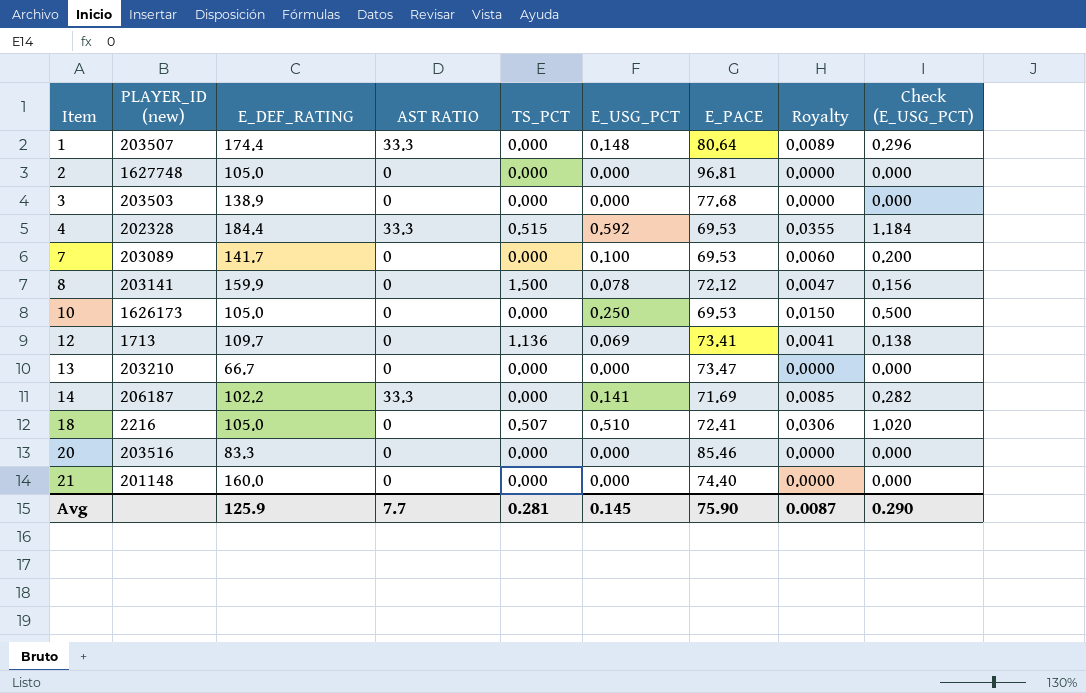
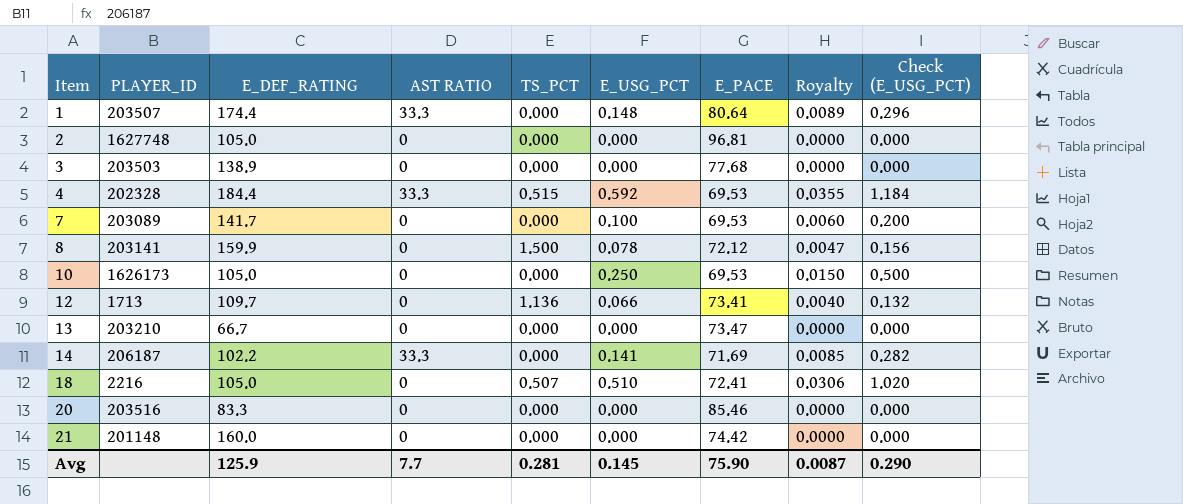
column name: PLAYER_ID (new) -> PLAYER_ID
12 | E_USG_PCT: 0.069 -> 0.066
12 | Royalty: 0.0041 -> 0.0040
12 | Check (E_USG_PCT): 0.138 -> 0.132
21 | E_PACE: 74.40 -> 74.42

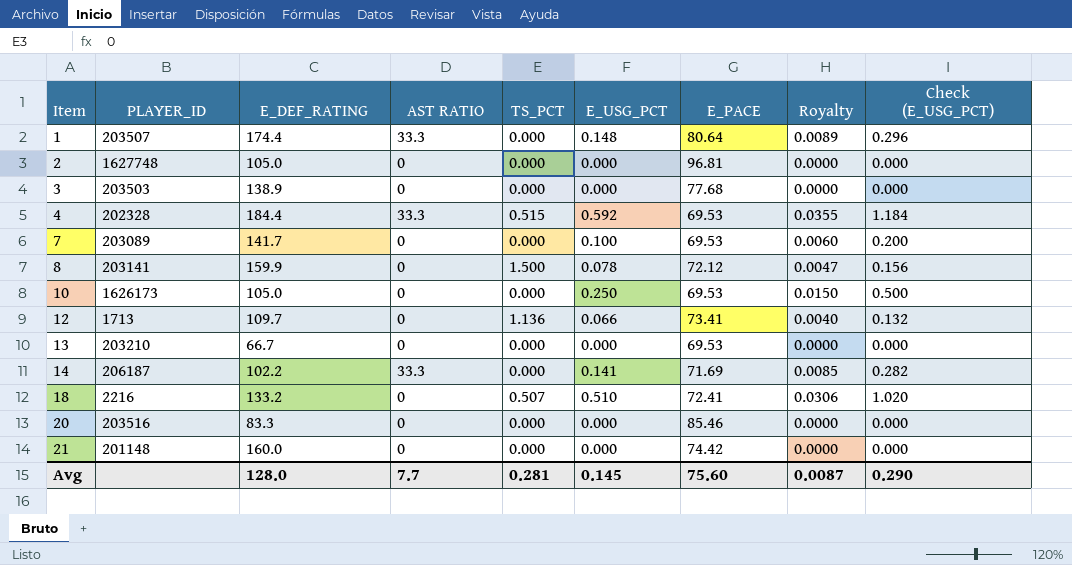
13 | E_PACE: 73.47 -> 69.53
18 | E_DEF_RATING: 105.0 -> 133.2
Avg | E_DEF_RATING: 125.9 -> 128.0
Avg | E_PACE: 75.90 -> 75.60

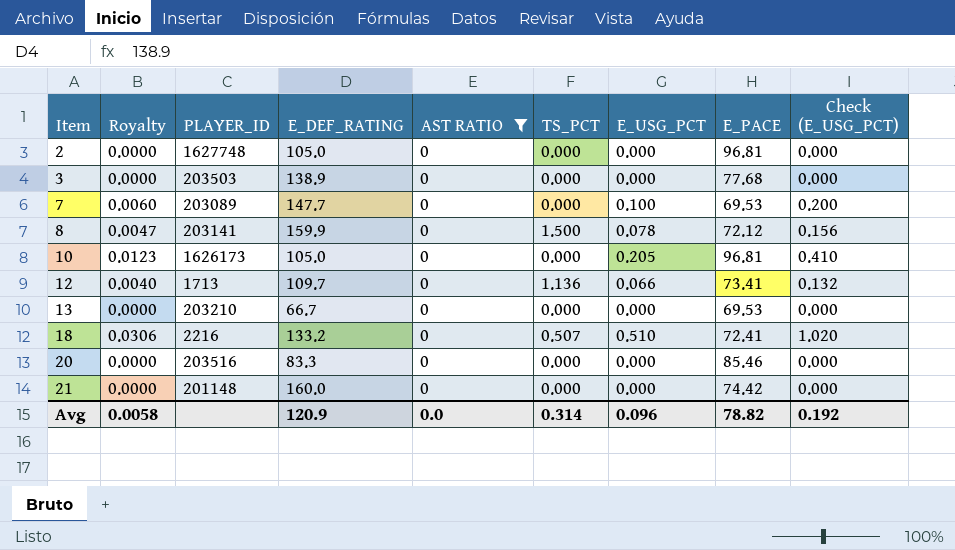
filter: none -> AST RATIO = 0
column Royalty | position: 8 -> 2
7 | E_DEF_RATING: 141.7 -> 147.7
10 | Royalty: 0.0150 -> 0.0123
10 | E_USG_PCT: 0.250 -> 0.205
10 | E_PACE: 69.53 -> 96.81
10 | Check (E_USG_PCT): 0.500 -> 0.410
Avg | Royalty: 0.0087 -> 0.0058
Avg | E_DEF_RATING: 128.0 -> 120.9
Avg | AST RATIO: 7.7 -> 0.0
Avg | TS_PCT: 0.281 -> 0.314
Avg | E_USG_PCT: 0.145 -> 0.096
Avg | E_PACE: 75.60 -> 78.82
Avg | Check (E_USG_PCT): 0.290 -> 0.192

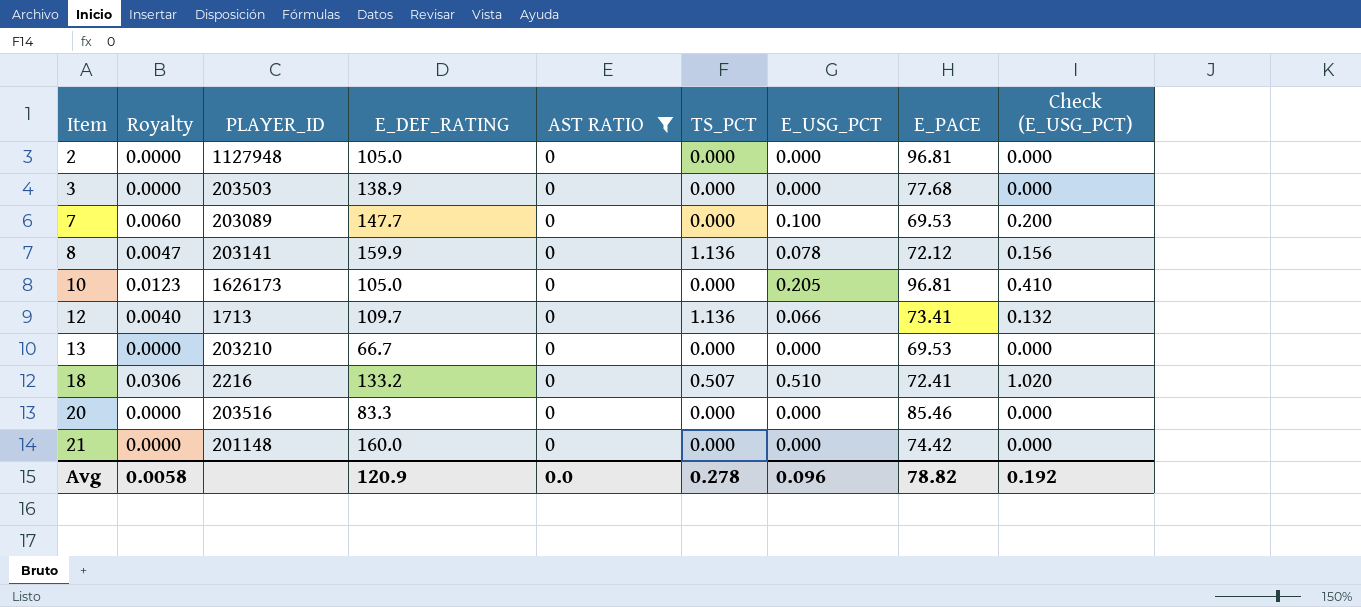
2 | PLAYER_ID: 1627748 -> 1127948
8 | TS_PCT: 1.500 -> 1.136
Avg | TS_PCT: 0.314 -> 0.278

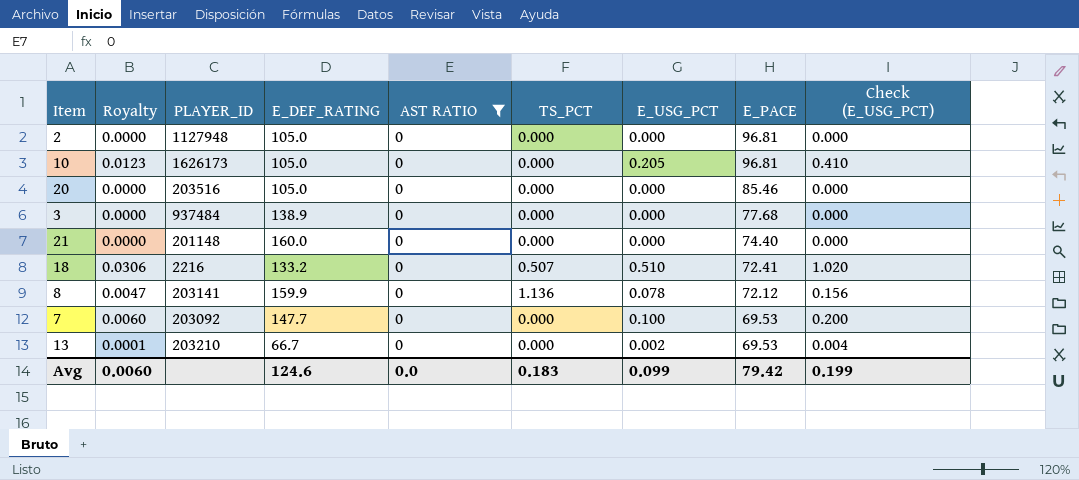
row order: Item ascending -> E_PACE descending
row 12: 0.0040 | 1713 | 109.7 | 0 | 1.136 | 0.066 | 73.41 | 0.132 -> none
20 | E_DEF_RATING: 83.3 -> 105.0
3 | PLAYER_ID: 203503 -> 937484
21 | E_PACE: 74.42 -> 74.40
7 | PLAYER_ID: 203089 -> 203092
13 | Royalty: 0.0000 -> 0.0001
13 | E_USG_PCT: 0.000 -> 0.002
13 | Check (E_USG_PCT): 0.000 -> 0.004
Avg | Royalty: 0.0058 -> 0.0060
Avg | E_DEF_RATING: 120.9 -> 124.6
Avg | TS_PCT: 0.278 -> 0.183
Avg | E_USG_PCT: 0.096 -> 0.099
Avg | E_PACE: 78.82 -> 79.42
Avg | Check (E_USG_PCT): 0.192 -> 0.199

